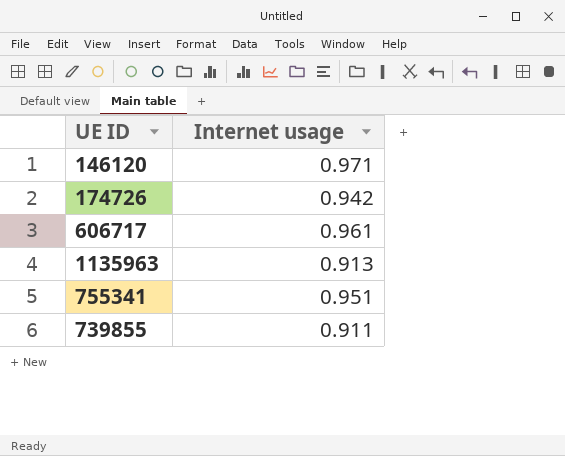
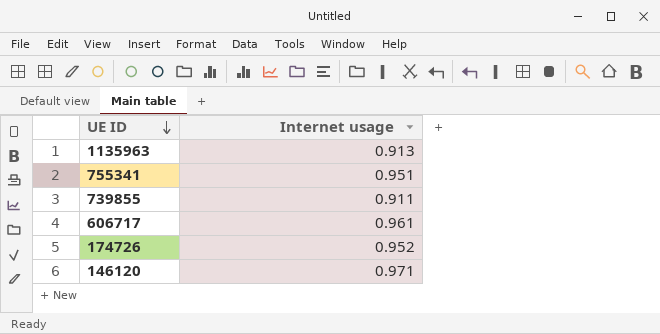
row order: none -> UE ID descending
174726 | Internet usage: 0.942 -> 0.952

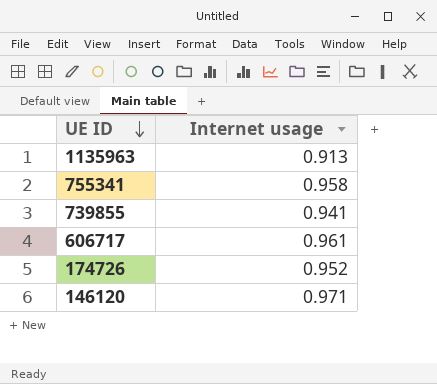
755341 | Internet usage: 0.951 -> 0.958
739855 | Internet usage: 0.911 -> 0.941

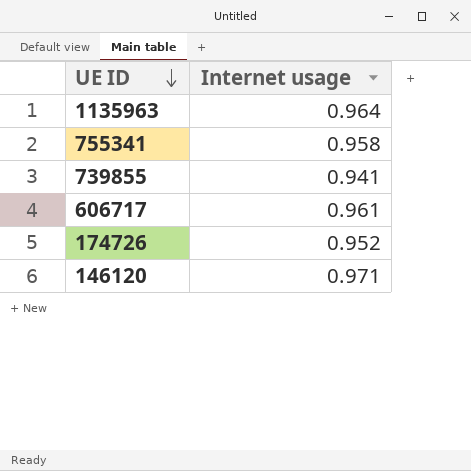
1135963 | Internet usage: 0.913 -> 0.964

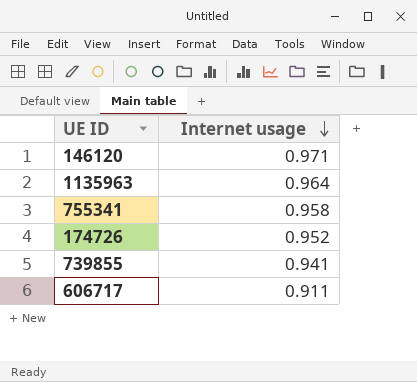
row order: UE ID descending -> Internet usage descending
606717 | Internet usage: 0.961 -> 0.911

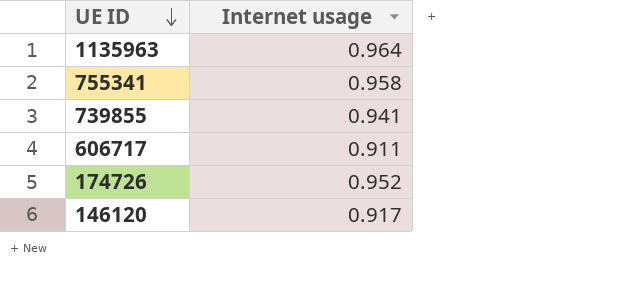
row order: Internet usage descending -> UE ID descending
146120 | Internet usage: 0.971 -> 0.917

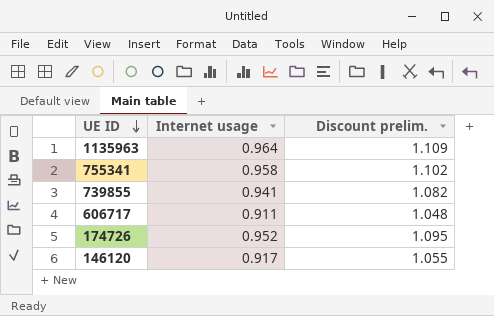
column Discount prelim. | formula: none -> [Internet usage] * 1.15

